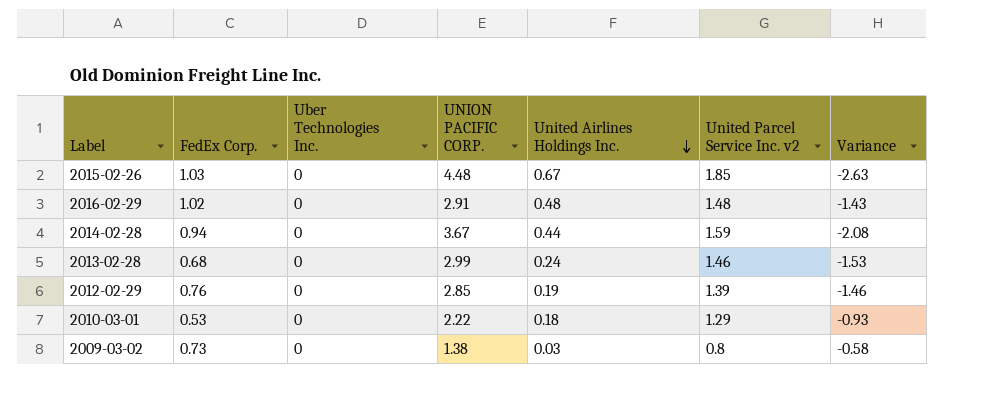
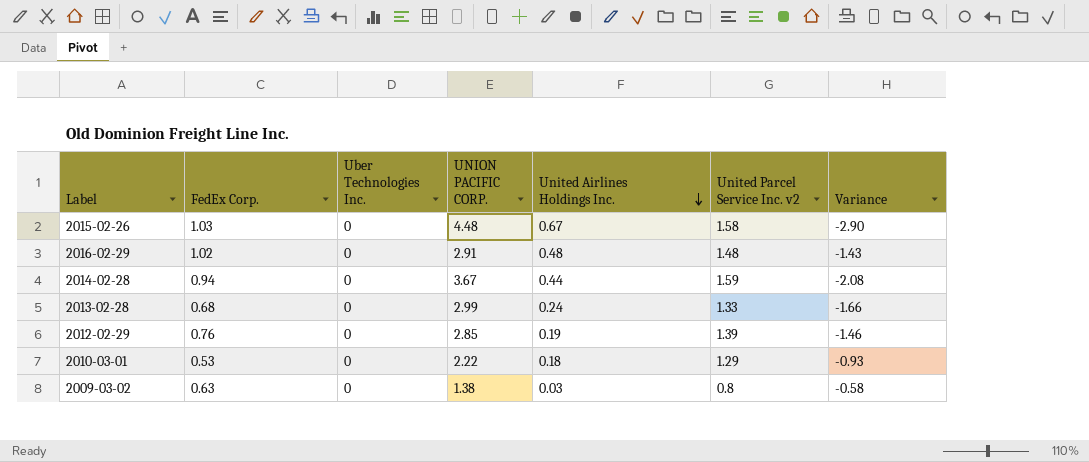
2015-02-26 | United Parcel Service Inc. v2: 1.85 -> 1.58
2015-02-26 | Variance: -2.63 -> -2.90
2013-02-28 | United Parcel Service Inc. v2: 1.46 -> 1.33
2013-02-28 | Variance: -1.53 -> -1.66
2009-03-02 | FedEx Corp.: 0.73 -> 0.63

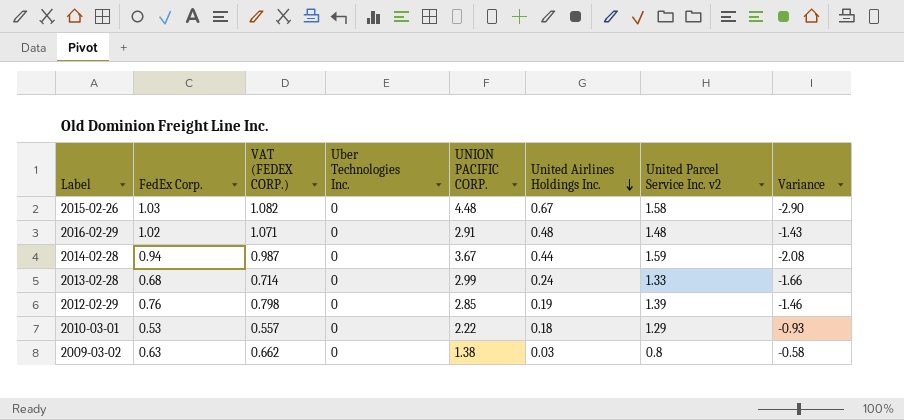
column VAT (FEDEX CORP.) | formula: none -> [FedEx Corp.] * 1.05

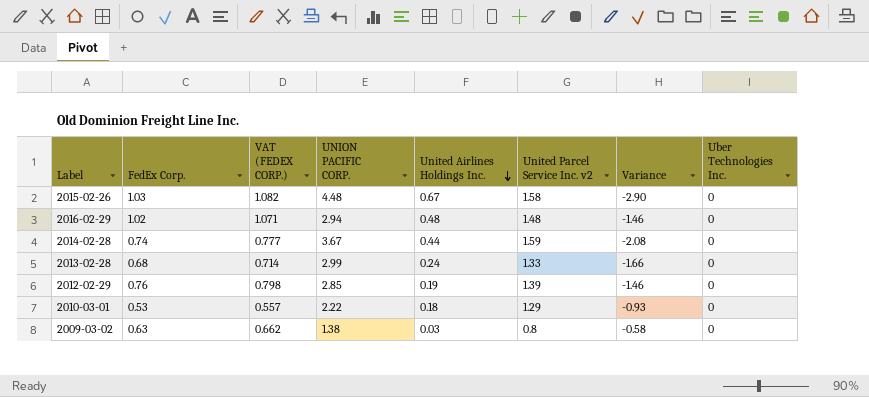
column Uber Technologies Inc. | position: 4 -> 8
2016-02-29 | UNION PACIFIC CORP.: 2.91 -> 2.94
2016-02-29 | Variance: -1.43 -> -1.46
2014-02-28 | FedEx Corp.: 0.94 -> 0.74
2014-02-28 | VAT (FEDEX CORP.): 0.987 -> 0.777

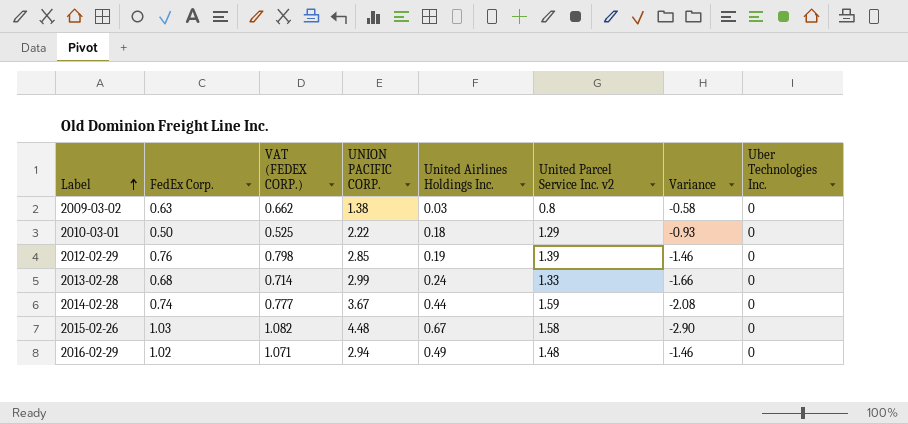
row order: United Airlines Holdings Inc. descending -> Label ascending
2010-03-01 | FedEx Corp.: 0.53 -> 0.50
2010-03-01 | VAT (FEDEX CORP.): 0.557 -> 0.525
2016-02-29 | United Airlines Holdings Inc.: 0.48 -> 0.49

